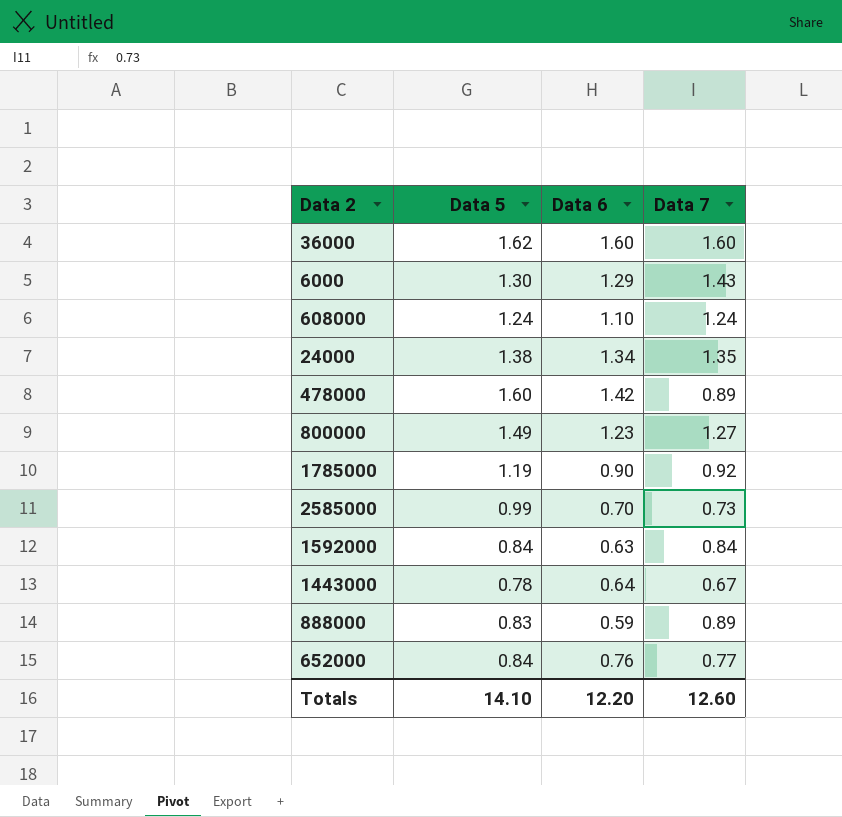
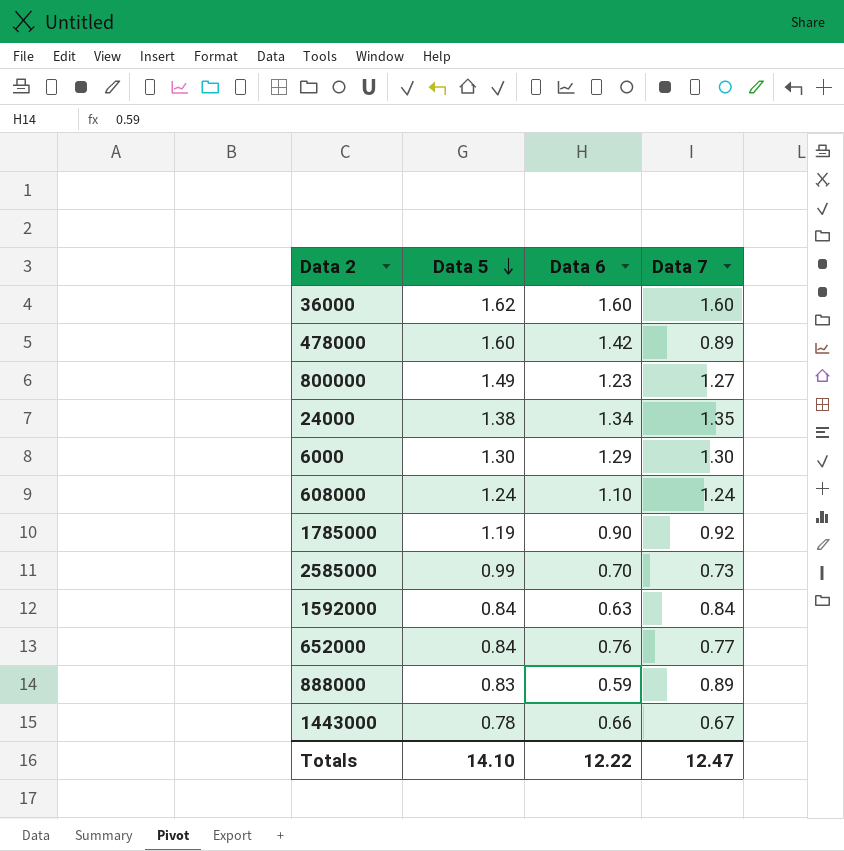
row order: none -> Data 5 descending
6000 | Data 7: 1.43 -> 1.30
1443000 | Data 6: 0.64 -> 0.66
Totals | Data 6: 12.20 -> 12.22
Totals | Data 7: 12.60 -> 12.47

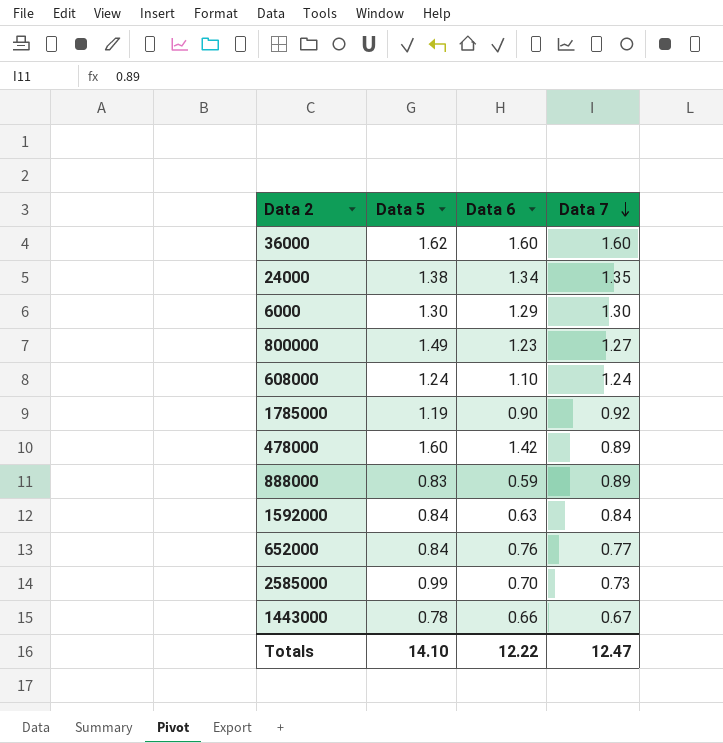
row order: Data 5 descending -> Data 7 descending

